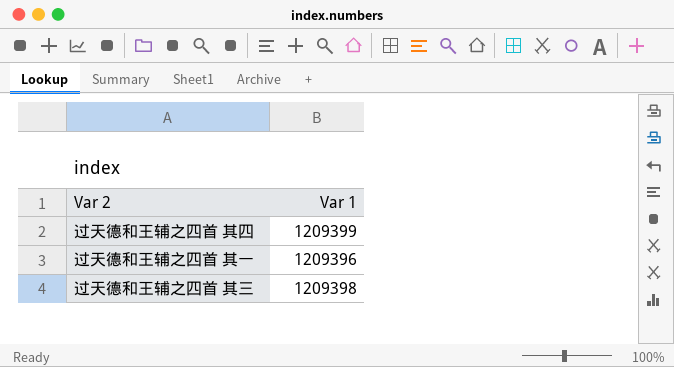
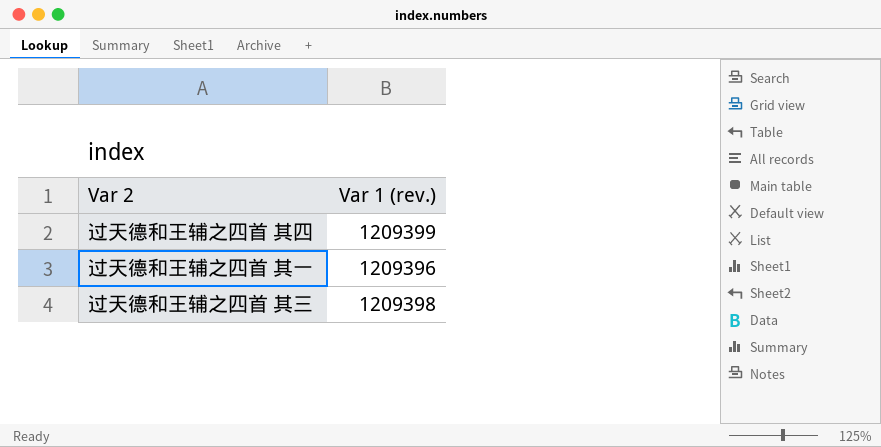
column name: Var 1 -> Var 1 (rev.)

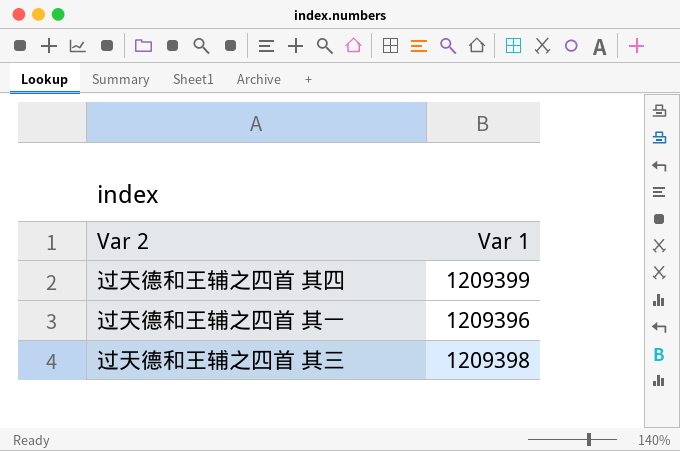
column name: Var 1 (rev.) -> Var 1

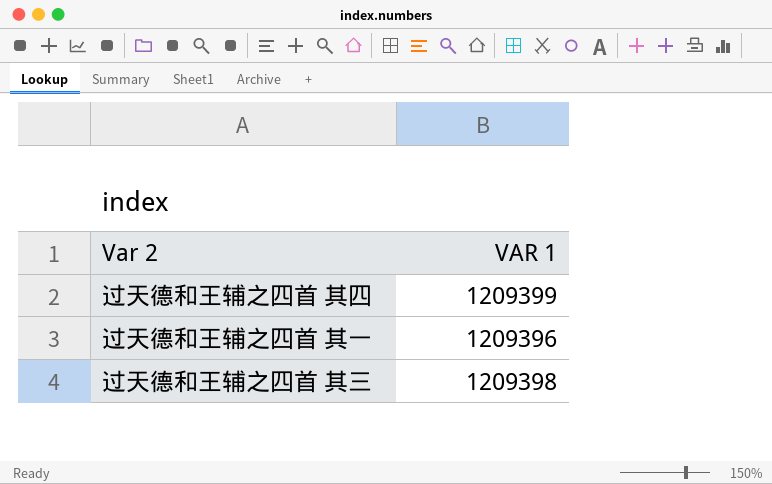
column name: Var 1 -> VAR 1

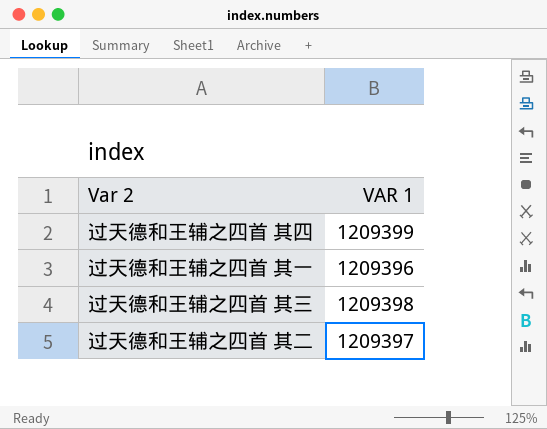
row 过天德和王辅之四首 其二: none -> 1209397

